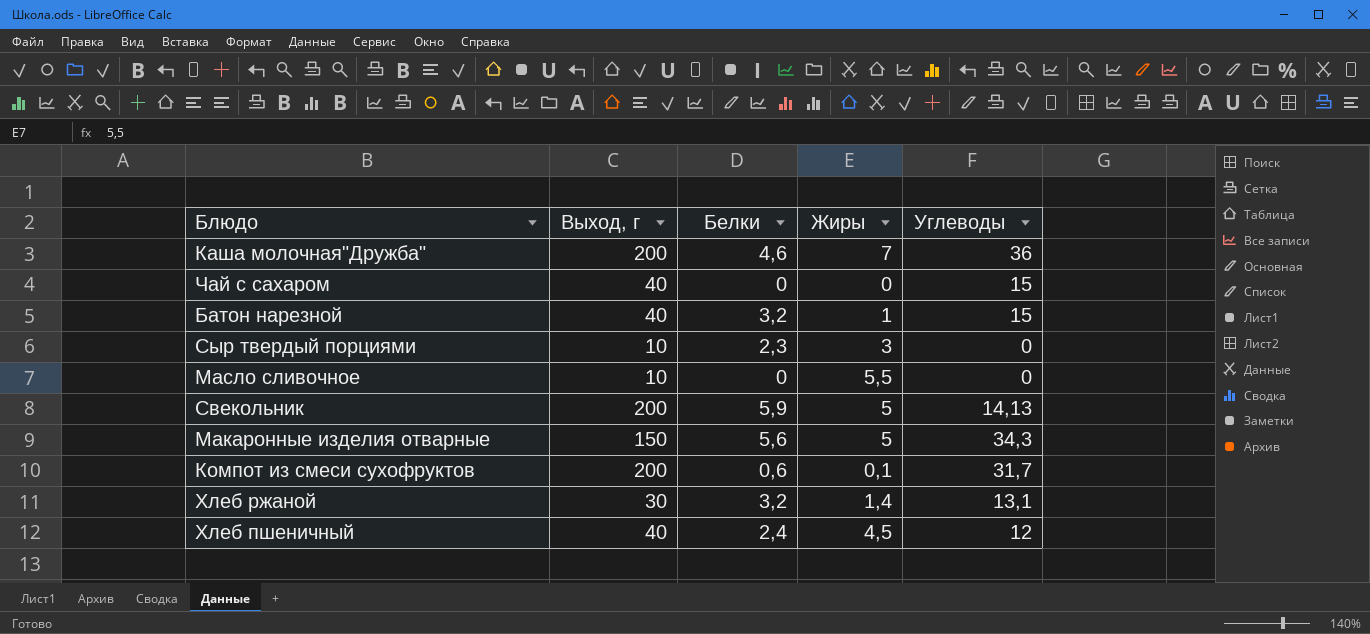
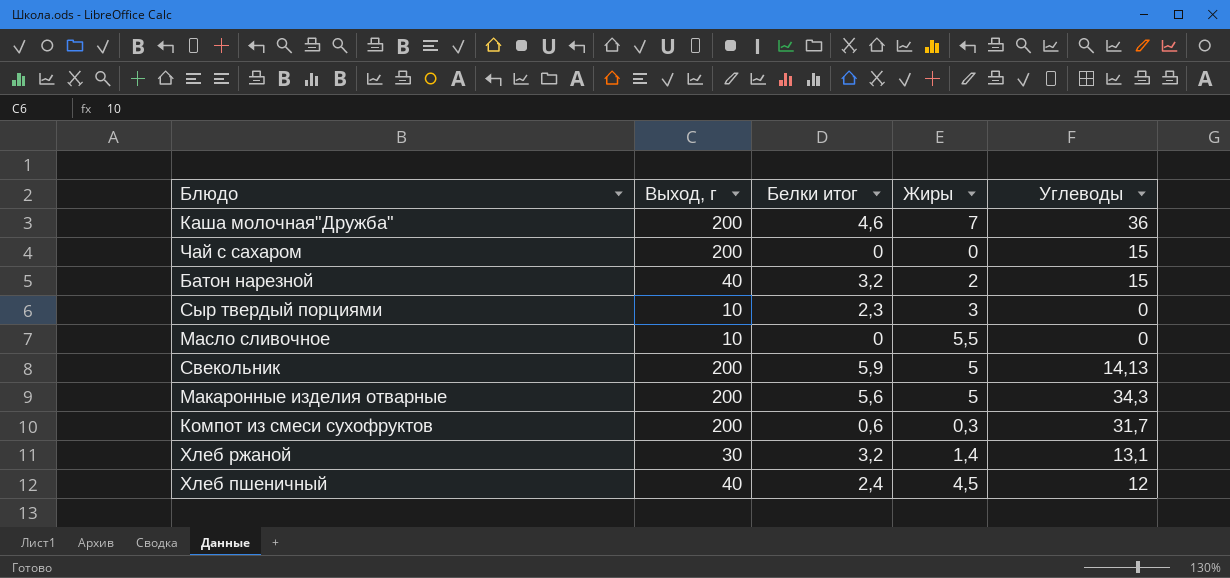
column name: Белки -> Белки итог
Чай с сахаром | Выход, г: 40 -> 200
Батон нарезной | Жиры: 1 -> 2
Макаронные изделия отварные | Выход, г: 150 -> 200
Компот из смеси сухофруктов | Жиры: 0,1 -> 0,3

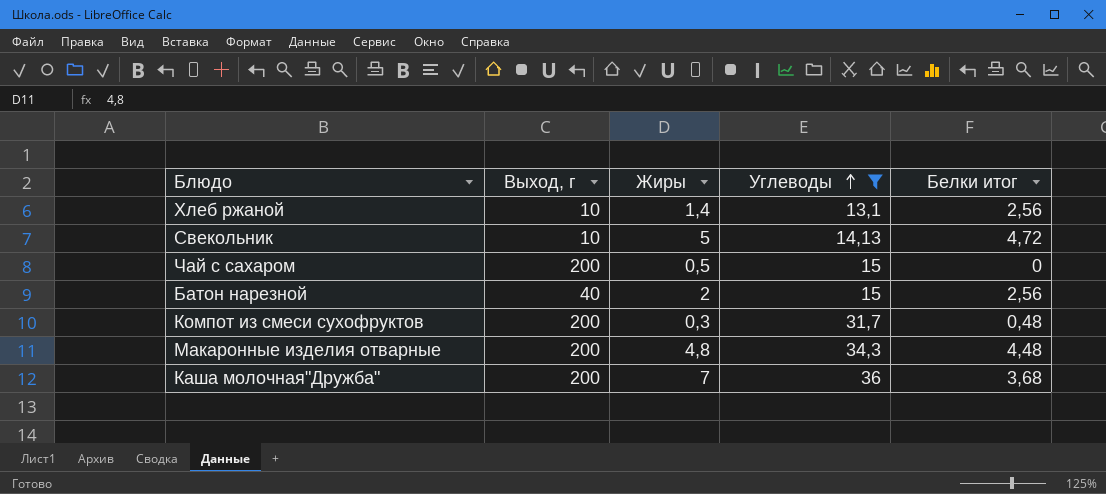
filter: none -> Углеводы >= 13,1
row order: none -> Углеводы ascending
column Белки итог | position: 3 -> 5
Хлеб ржаной | Выход, г: 30 -> 10
Хлеб ржаной | Белки итог: 3,2 -> 2,56
Свекольник | Выход, г: 200 -> 10
Свекольник | Белки итог: 5,9 -> 4,72
Чай с сахаром | Жиры: 0 -> 0,5
Батон нарезной | Белки итог: 3,2 -> 2,56
Компот из смеси сухофруктов | Белки итог: 0,6 -> 0,48
Макаронные изделия отварные | Жиры: 5 -> 4,8
Макаронные изделия отварные | Белки итог: 5,6 -> 4,48
Каша молочная"Дружба" | Белки итог: 4,6 -> 3,68

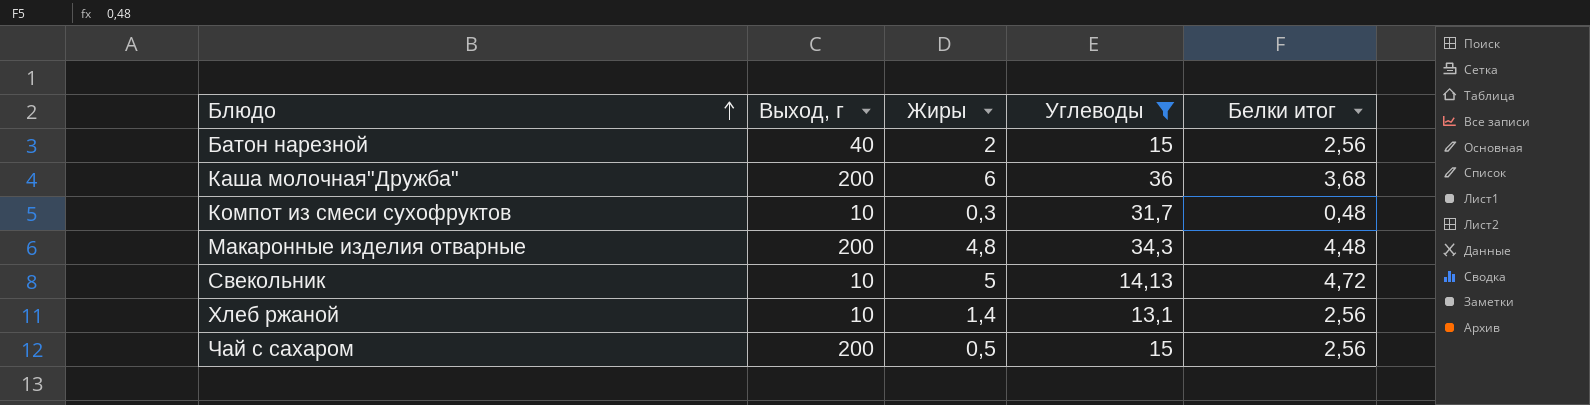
row order: Углеводы ascending -> Блюдо ascending
Каша молочная"Дружба" | Жиры: 7 -> 6
Компот из смеси сухофруктов | Выход, г: 200 -> 10
Чай с сахаром | Белки итог: 0 -> 2,56

